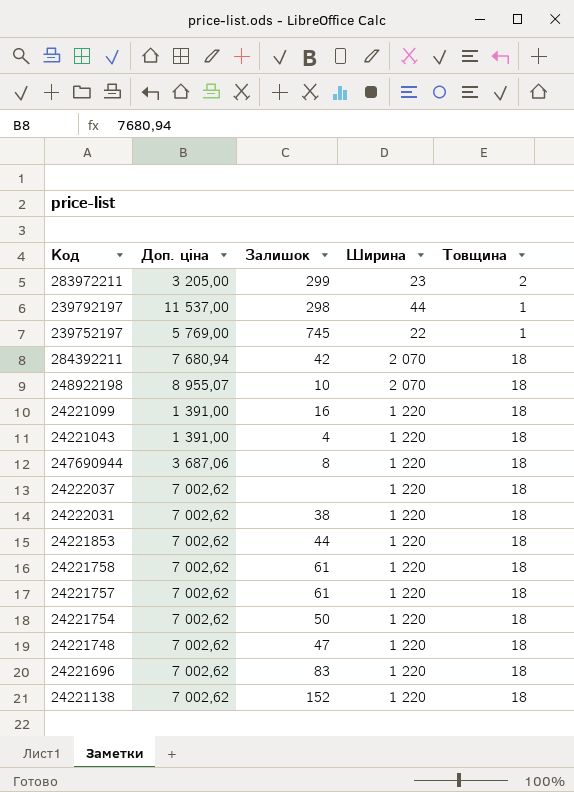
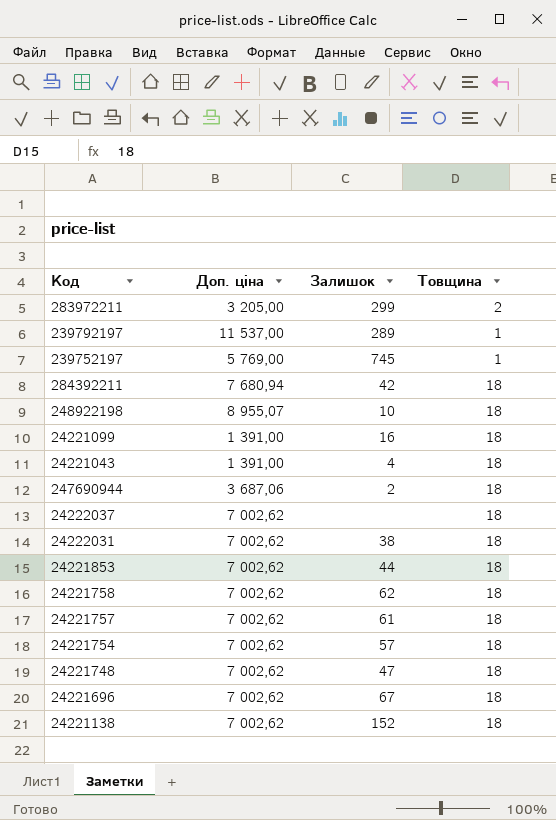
column Ширина | position: 4 -> none
239792197 | Залишок: 298 -> 289
247690944 | Залишок: 8 -> 2
24221758 | Залишок: 61 -> 62
24221754 | Залишок: 50 -> 57
24221696 | Залишок: 83 -> 67

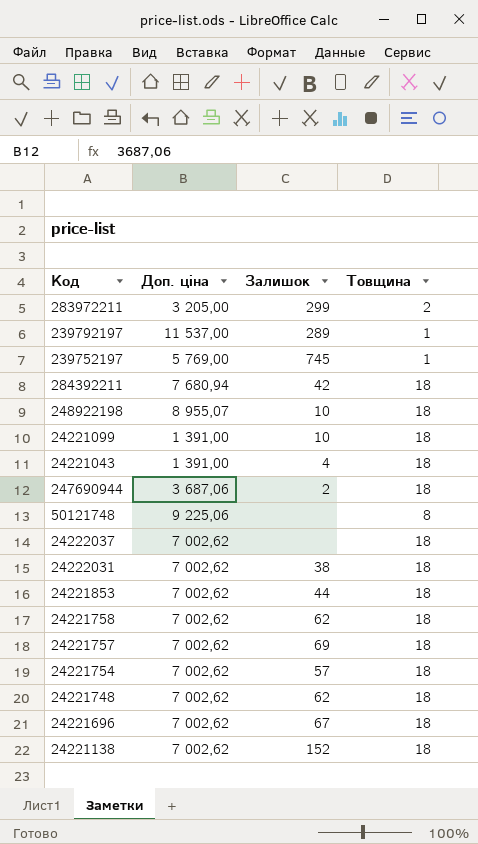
24221099 | Залишок: 16 -> 10
row 50121748: none -> 9 225,06 | none | 8
24221757 | Залишок: 61 -> 69
24221748 | Залишок: 47 -> 62

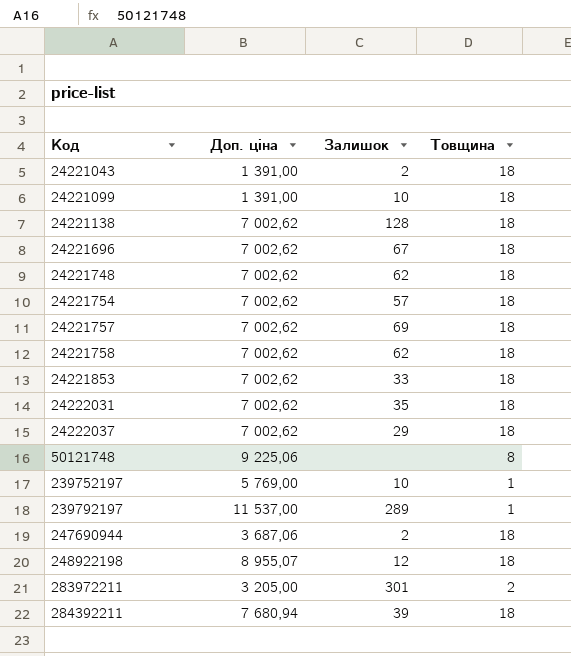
row order: none -> Код ascending
24221043 | Залишок: 4 -> 2
24221138 | Залишок: 152 -> 128
24221853 | Залишок: 44 -> 33
24222031 | Залишок: 38 -> 35
24222037 | Залишок: none -> 29
239752197 | Залишок: 745 -> 10
248922198 | Залишок: 10 -> 12
283972211 | Залишок: 299 -> 301
284392211 | Залишок: 42 -> 39

